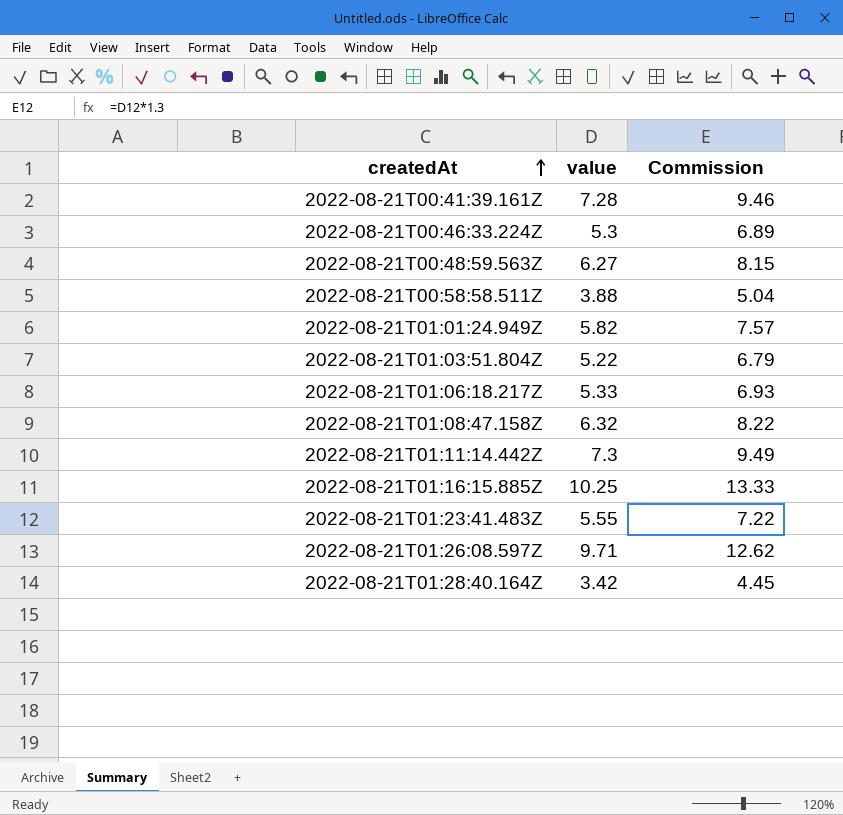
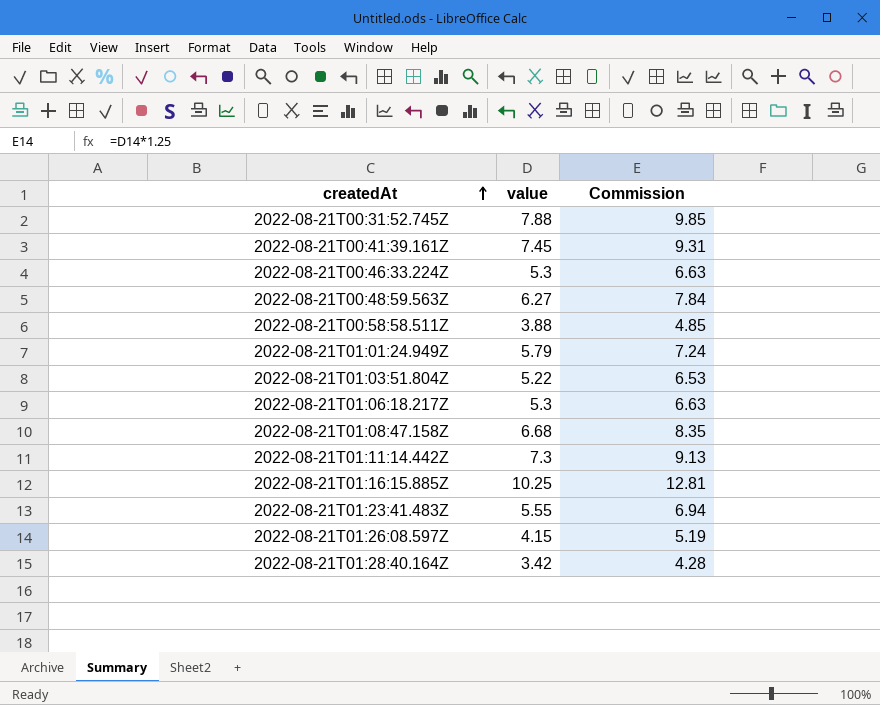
column Commission | formula: [value] * 1.3 -> [value] * 1.25
row 2022-08-21T00:31:52.745Z: none -> 7.88 | 9.85
2022-08-21T00:41:39.161Z | value: 7.28 -> 7.45
2022-08-21T01:01:24.949Z | value: 5.82 -> 5.79
2022-08-21T01:06:18.217Z | value: 5.33 -> 5.3
2022-08-21T01:08:47.158Z | value: 6.32 -> 6.68
2022-08-21T01:26:08.597Z | value: 9.71 -> 4.15

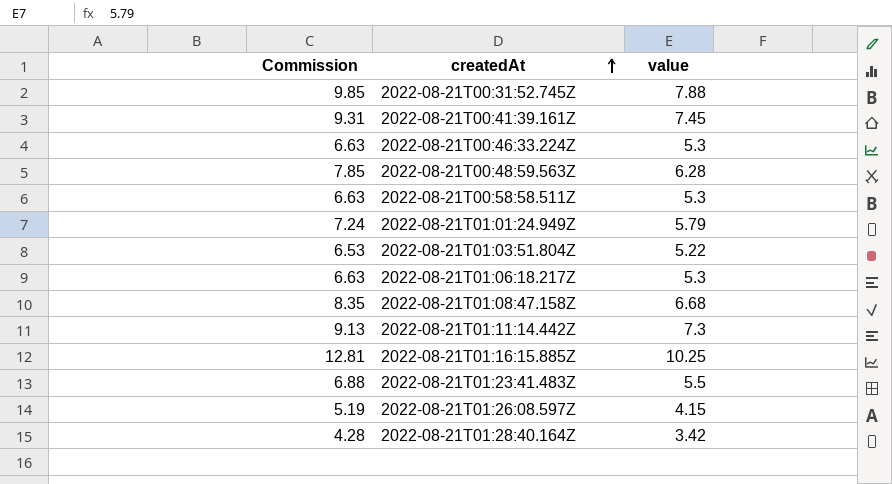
column Commission | position: 3 -> 1
2022-08-21T00:48:59.563Z | Commission: 7.84 -> 7.85
2022-08-21T00:48:59.563Z | value: 6.27 -> 6.28
2022-08-21T00:58:58.511Z | Commission: 4.85 -> 6.63
2022-08-21T00:58:58.511Z | value: 3.88 -> 5.3
2022-08-21T01:23:41.483Z | Commission: 6.94 -> 6.88
2022-08-21T01:23:41.483Z | value: 5.55 -> 5.5

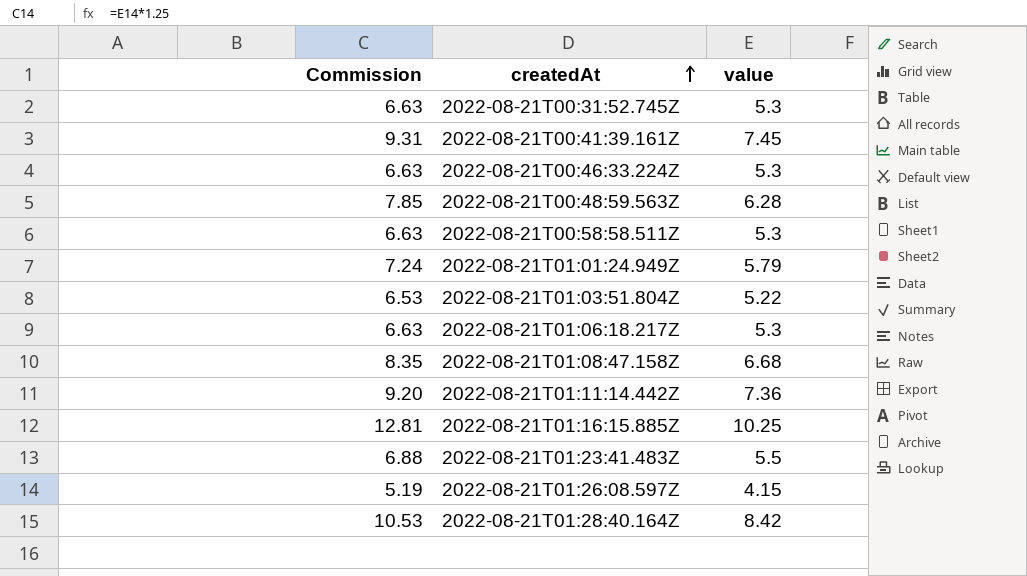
2022-08-21T00:31:52.745Z | Commission: 9.85 -> 6.63
2022-08-21T00:31:52.745Z | value: 7.88 -> 5.3
2022-08-21T01:11:14.442Z | Commission: 9.13 -> 9.20
2022-08-21T01:11:14.442Z | value: 7.3 -> 7.36
2022-08-21T01:28:40.164Z | Commission: 4.28 -> 10.53
2022-08-21T01:28:40.164Z | value: 3.42 -> 8.42

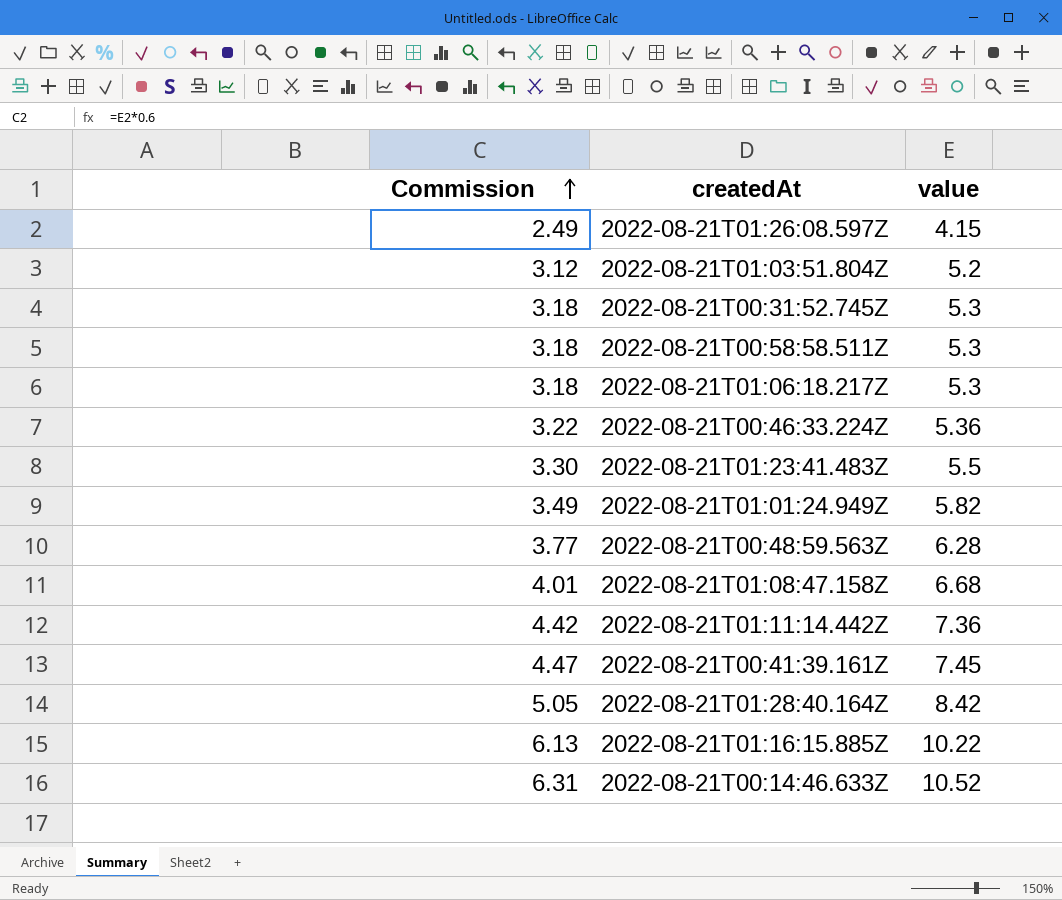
row order: createdAt ascending -> Commission ascending
column Commission | formula: [value] * 1.25 -> [value] * 0.6
2022-08-21T01:03:51.804Z | value: 5.22 -> 5.2
2022-08-21T00:46:33.224Z | value: 5.3 -> 5.36
2022-08-21T01:01:24.949Z | value: 5.79 -> 5.82
2022-08-21T01:16:15.885Z | value: 10.25 -> 10.22
row 2022-08-21T00:14:46.633Z: none -> 6.31 | 10.52

